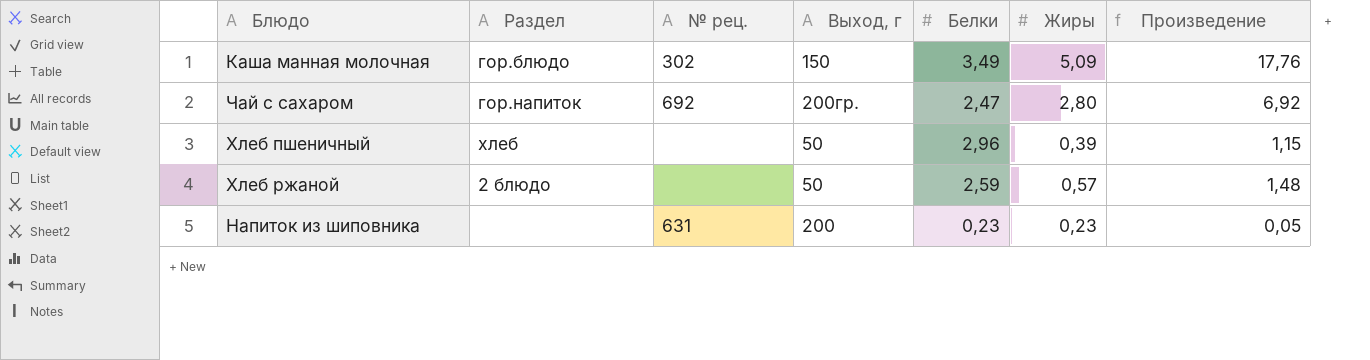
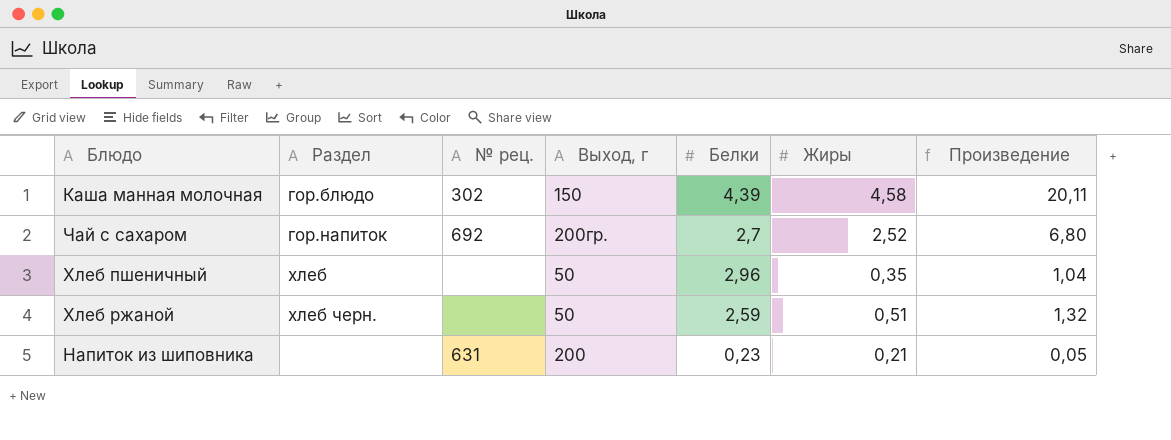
Каша манная молочная | Белки: 3,49 -> 4,39
Каша манная молочная | Жиры: 5,09 -> 4,58
Каша манная молочная | Произведение: 17,76 -> 20,11
Чай с сахаром | Белки: 2,47 -> 2,7
Чай с сахаром | Жиры: 2,80 -> 2,52
Чай с сахаром | Произведение: 6,92 -> 6,80
Хлеб пшеничный | Жиры: 0,39 -> 0,35
Хлеб пшеничный | Произведение: 1,15 -> 1,04
Хлеб ржаной | Раздел: 2 блюдо -> хлеб черн.
Хлеб ржаной | Жиры: 0,57 -> 0,51
Хлеб ржаной | Произведение: 1,48 -> 1,32
Напиток из шиповника | Жиры: 0,23 -> 0,21

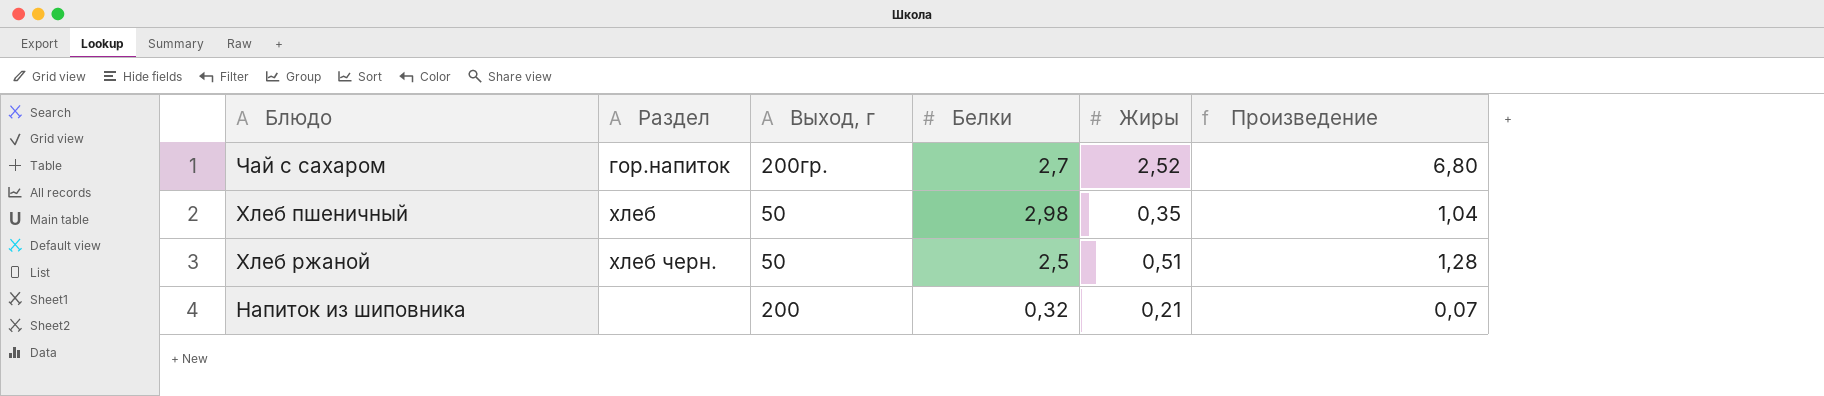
column № рец. | position: 3 -> none
row Каша манная молочная: гор.блюдо | 302 | 150 | 4,39 | 4,58 | 20,11 -> none
Хлеб пшеничный | Белки: 2,96 -> 2,98
Хлеб ржаной | Белки: 2,59 -> 2,5
Хлеб ржаной | Произведение: 1,32 -> 1,28
Напиток из шиповника | Белки: 0,23 -> 0,32
Напиток из шиповника | Произведение: 0,05 -> 0,07

